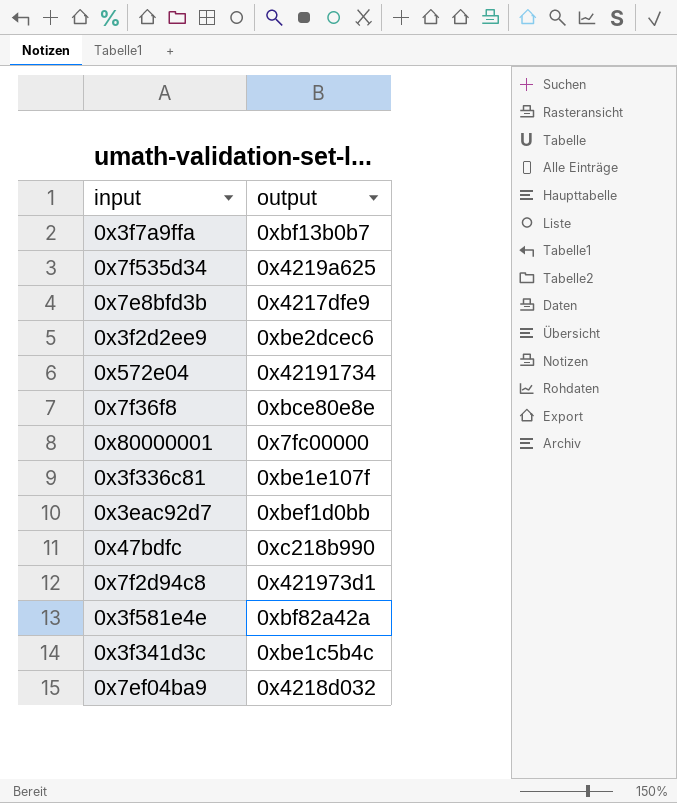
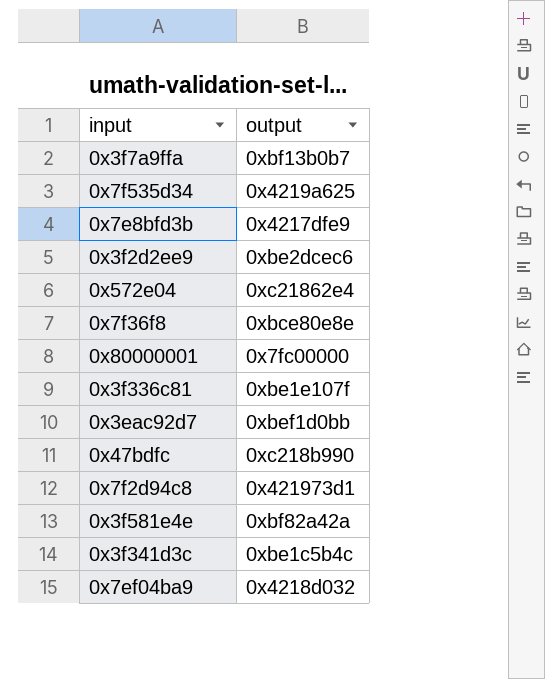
0x572e04 | output: 0x42191734 -> 0xc21862e4

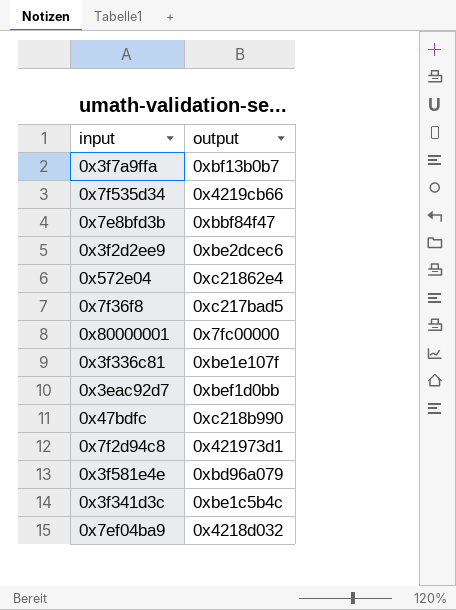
0x7f535d34 | output: 0x4219a625 -> 0x4219cb66
0x7e8bfd3b | output: 0x4217dfe9 -> 0xbbf84f47
0x7f36f8 | output: 0xbce80e8e -> 0xc217bad5
0x3f581e4e | output: 0xbf82a42a -> 0xbd96a079

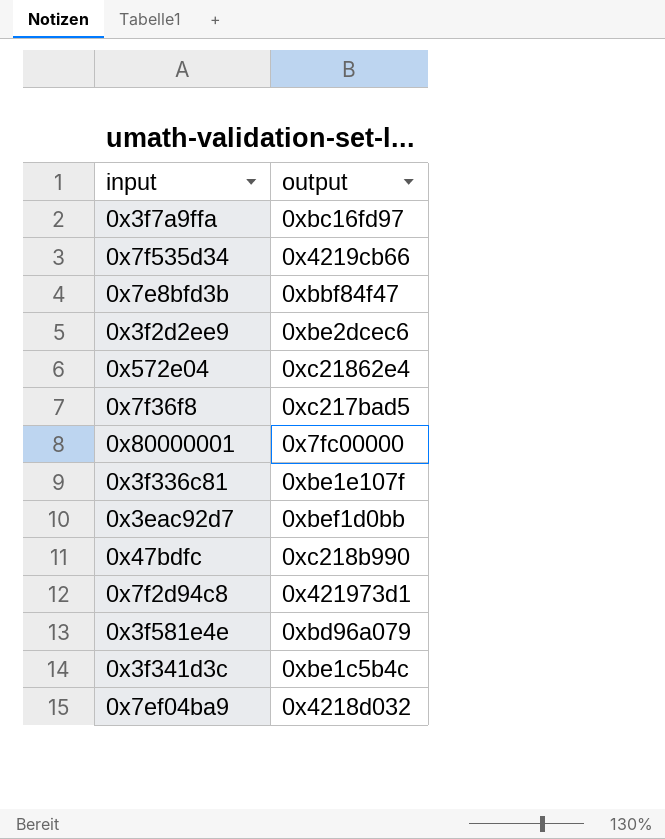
0x3f7a9ffa | output: 0xbf13b0b7 -> 0xbc16fd97

